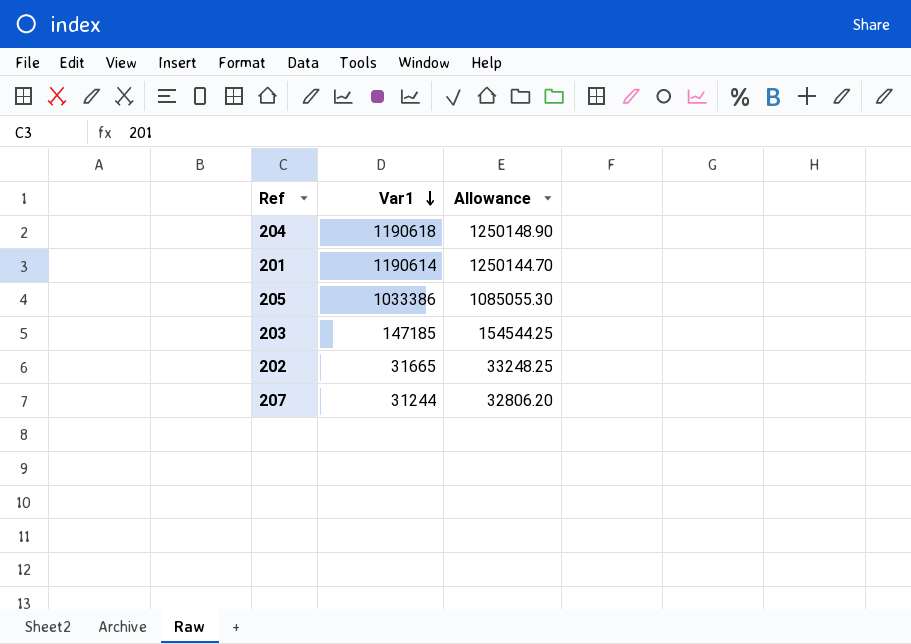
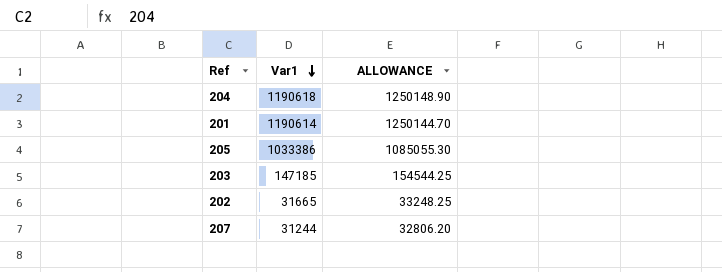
column name: Allowance -> ALLOWANCE

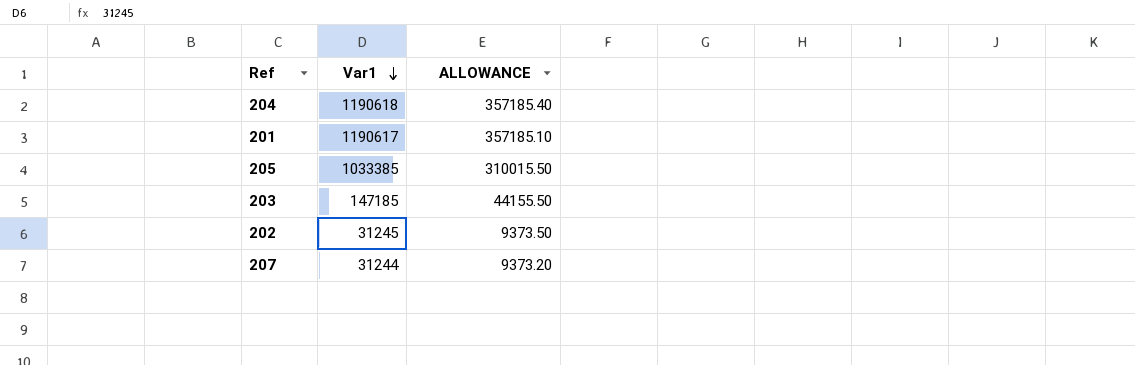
column ALLOWANCE | formula: [Var1] * 1.05 -> [Var1] * 0.3
201 | Var1: 1190614 -> 1190617
205 | Var1: 1033386 -> 1033385
202 | Var1: 31665 -> 31245

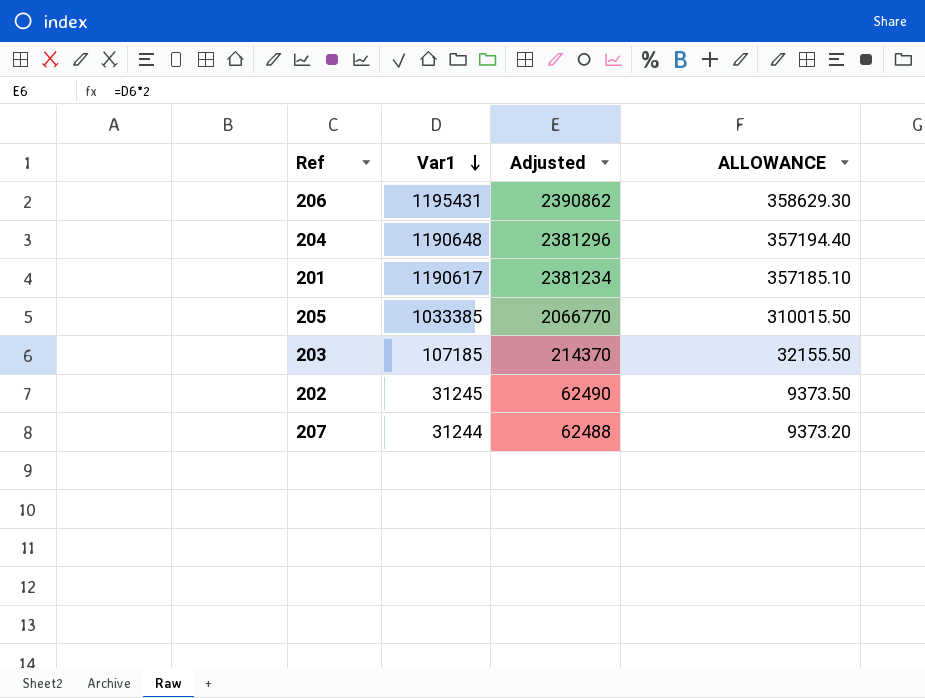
column Adjusted | formula: none -> [Var1] * 2
row 206: none -> 1195431 | 2390862 | 358629.30
204 | Var1: 1190618 -> 1190648
204 | ALLOWANCE: 357185.40 -> 357194.40
203 | Var1: 147185 -> 107185
203 | ALLOWANCE: 44155.50 -> 32155.50

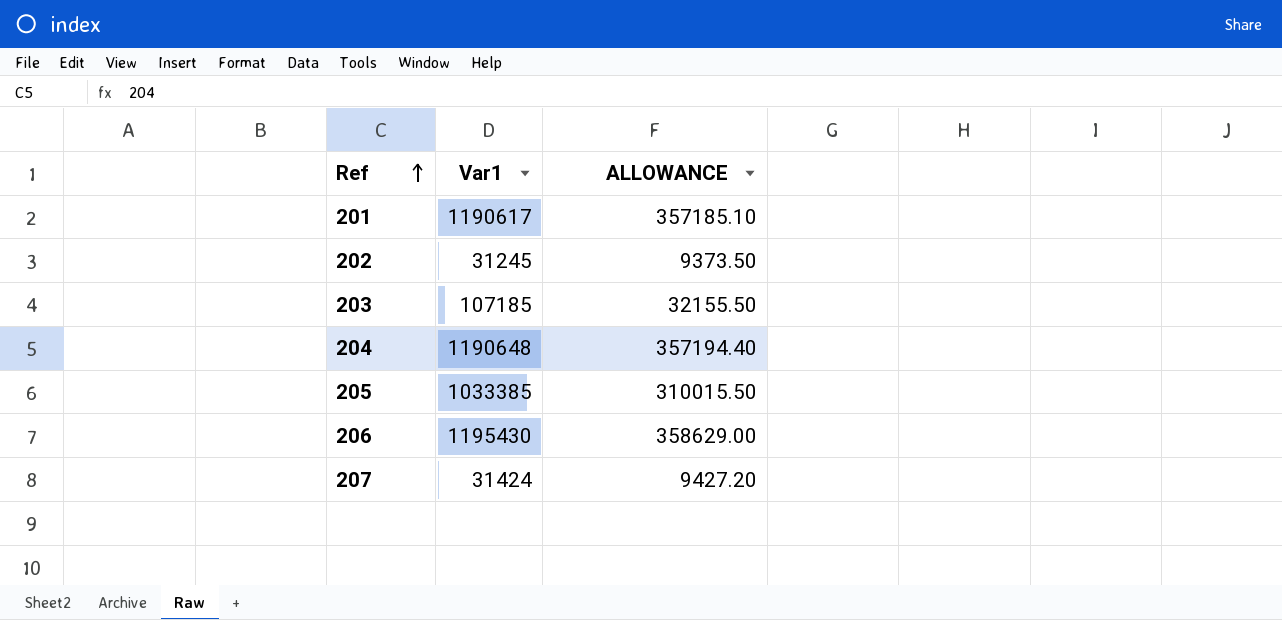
row order: Var1 descending -> Ref ascending
column Adjusted | formula: [Var1] * 2 -> none
206 | Var1: 1195431 -> 1195430
206 | ALLOWANCE: 358629.30 -> 358629.00
207 | Var1: 31244 -> 31424
207 | ALLOWANCE: 9373.20 -> 9427.20

